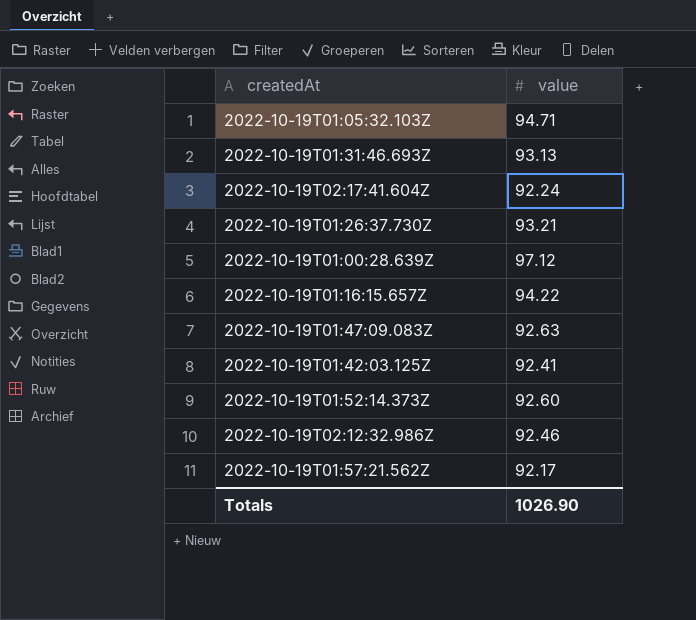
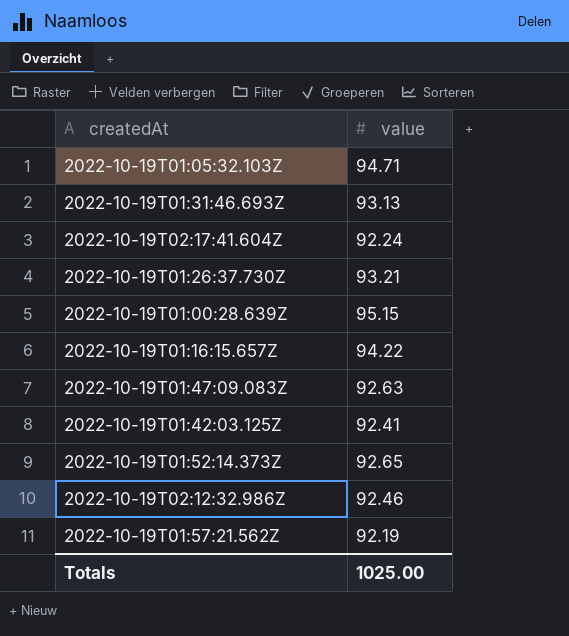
2022-10-19T01:00:28.639Z | value: 97.12 -> 95.15
2022-10-19T01:52:14.373Z | value: 92.60 -> 92.65
2022-10-19T01:57:21.562Z | value: 92.17 -> 92.19
Totals | value: 1026.90 -> 1025.00

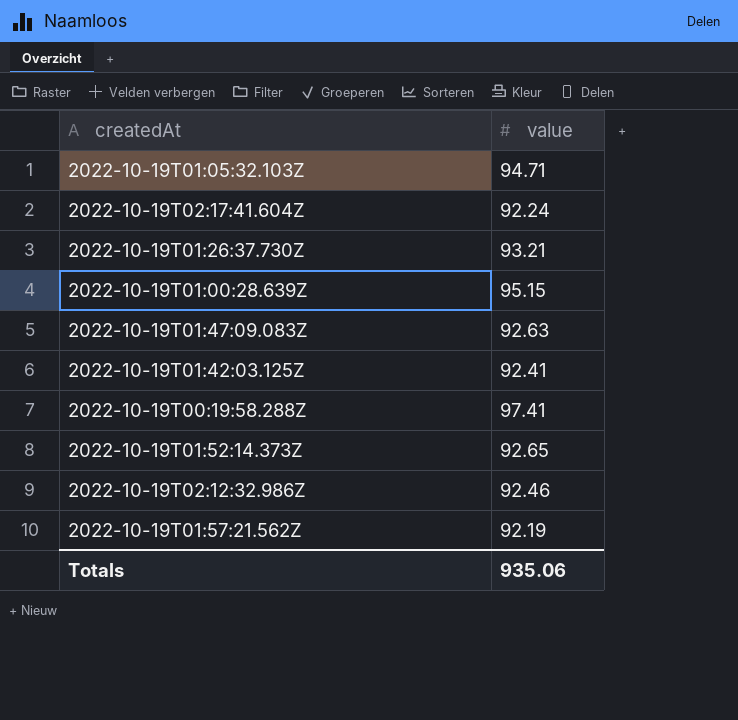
row 2022-10-19T01:31:46.693Z: 93.13 -> none
row 2022-10-19T01:16:15.657Z: 94.22 -> none
row 2022-10-19T00:19:58.288Z: none -> 97.41
Totals | value: 1025.00 -> 935.06

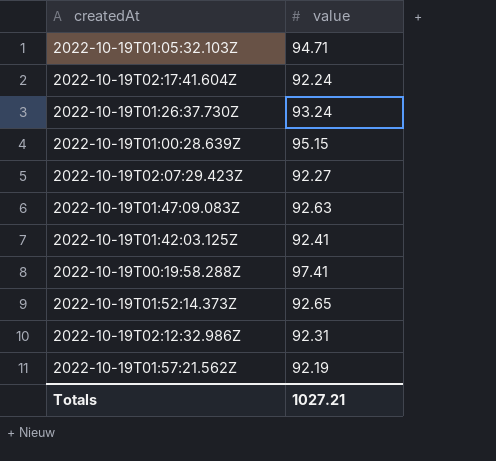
2022-10-19T01:26:37.730Z | value: 93.21 -> 93.24
row 2022-10-19T02:07:29.423Z: none -> 92.27
2022-10-19T02:12:32.986Z | value: 92.46 -> 92.31
Totals | value: 935.06 -> 1027.21

